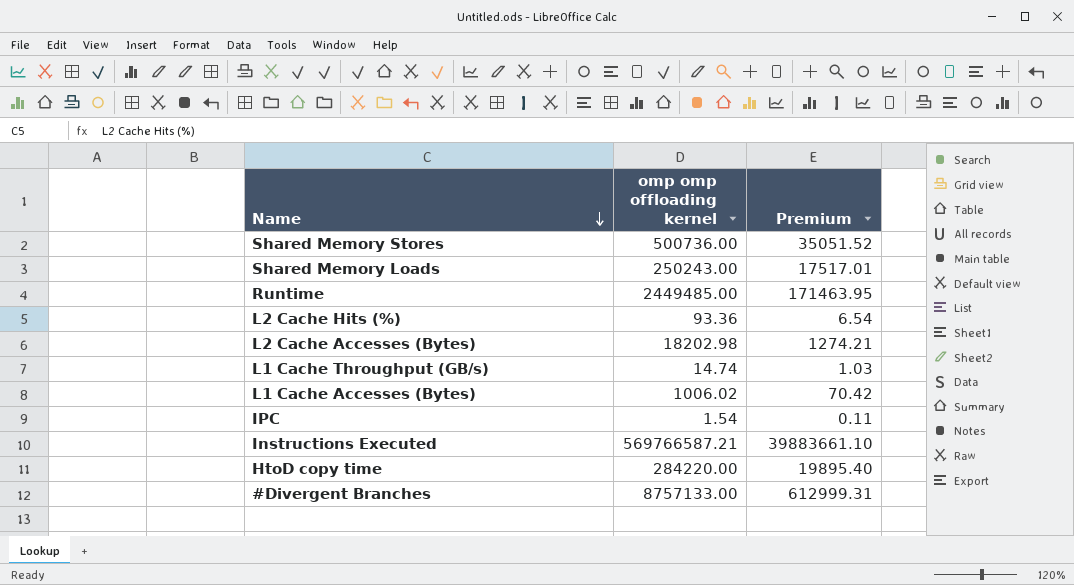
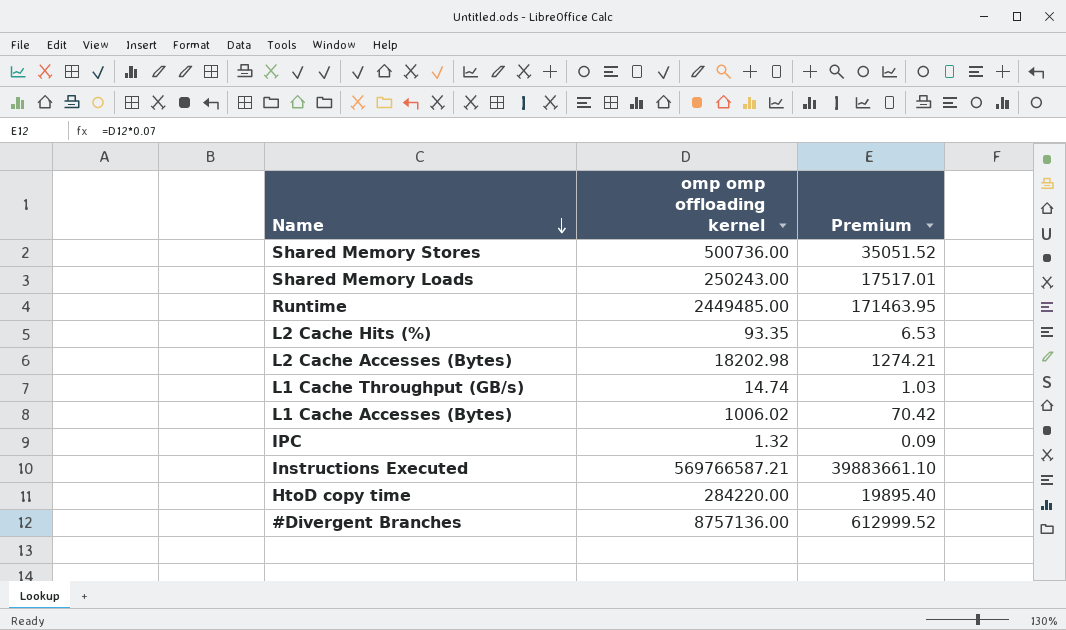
L2 Cache Hits (%) | omp omp offloading kernel: 93.36 -> 93.35
L2 Cache Hits (%) | Premium: 6.54 -> 6.53
IPC | omp omp offloading kernel: 1.54 -> 1.32
IPC | Premium: 0.11 -> 0.09
#Divergent Branches | omp omp offloading kernel: 8757133.00 -> 8757136.00
#Divergent Branches | Premium: 612999.31 -> 612999.52

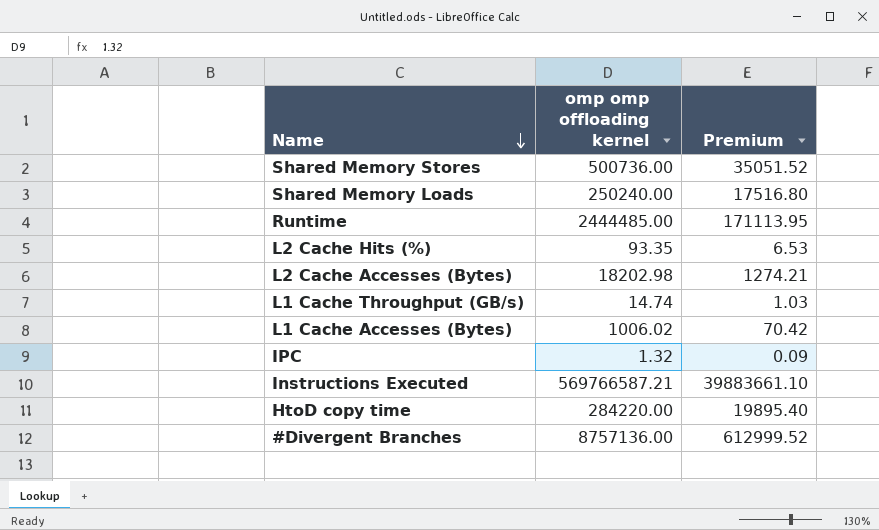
Shared Memory Loads | omp omp offloading kernel: 250243.00 -> 250240.00
Shared Memory Loads | Premium: 17517.01 -> 17516.80
Runtime | omp omp offloading kernel: 2449485.00 -> 2444485.00
Runtime | Premium: 171463.95 -> 171113.95

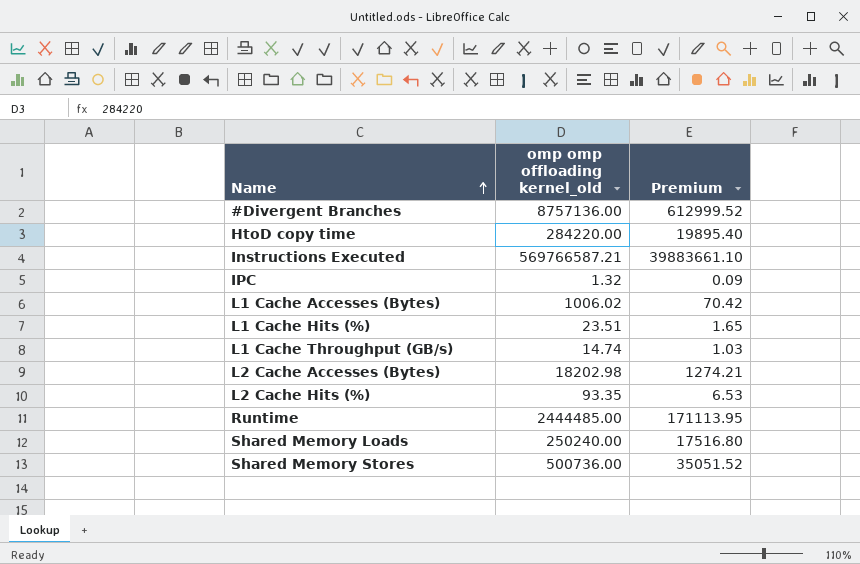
row order: Name descending -> Name ascending
column name: omp omp offloading kernel -> omp omp offloading kernel_old
row L1 Cache Hits (%): none -> 23.51 | 1.65

